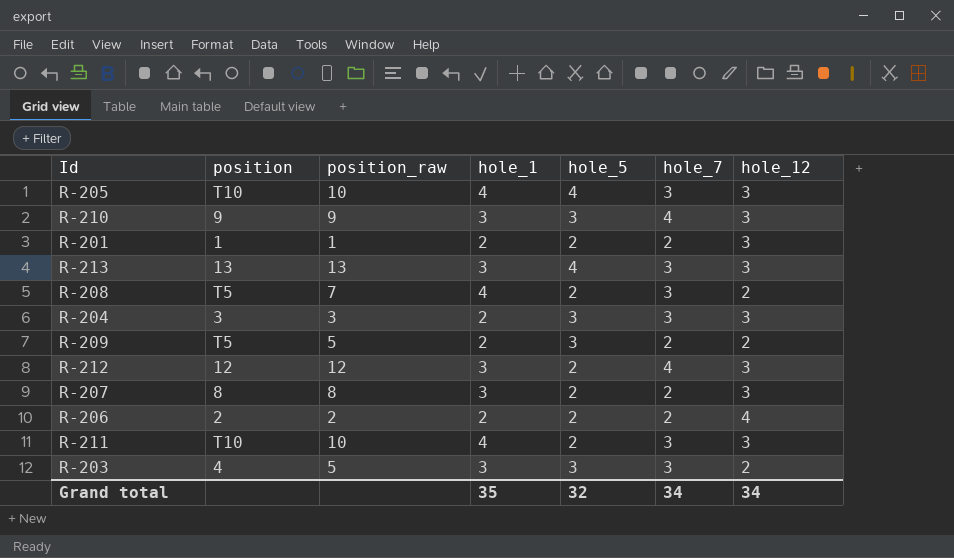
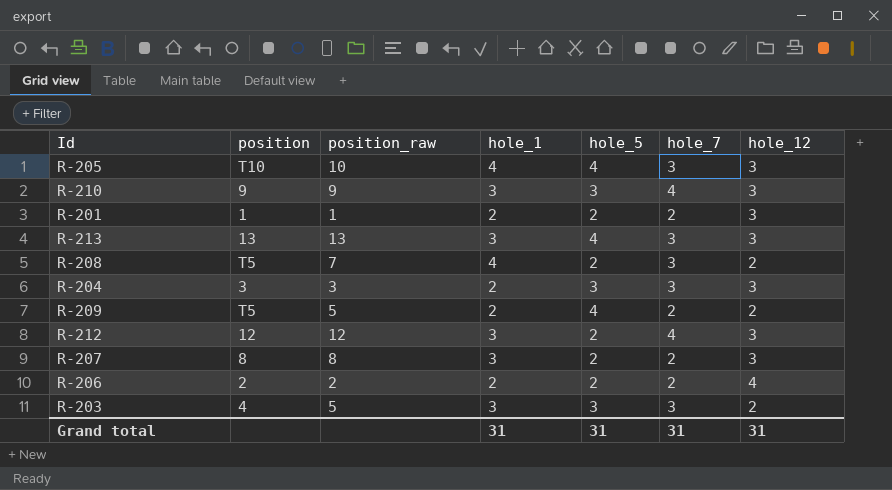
row R-211: T10 | 10 | 4 | 2 | 3 | 3 -> none
R-209 | hole_5: 3 -> 4
Grand total | hole_1: 35 -> 31
Grand total | hole_5: 32 -> 31
Grand total | hole_7: 34 -> 31
Grand total | hole_12: 34 -> 31

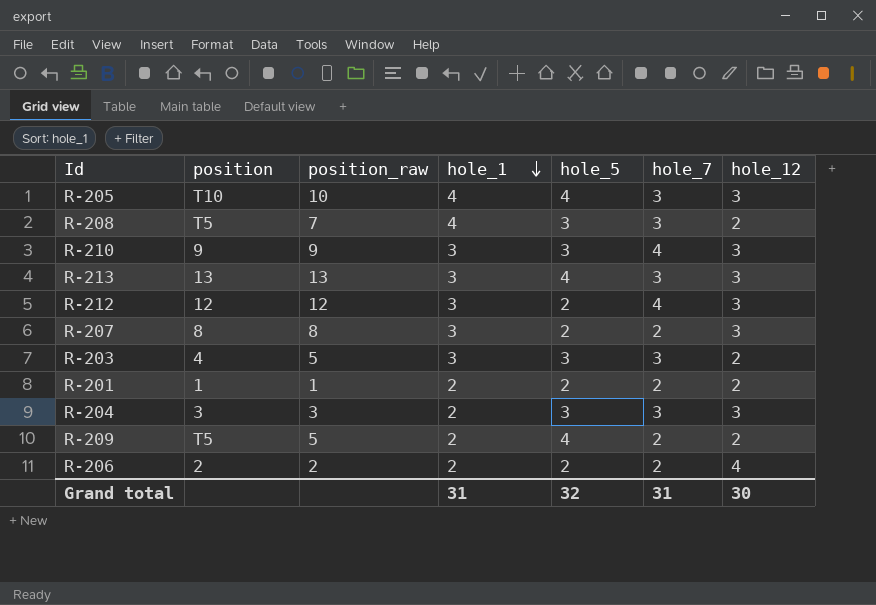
row order: none -> hole_1 descending
R-208 | hole_5: 2 -> 3
R-201 | hole_12: 3 -> 2
Grand total | hole_5: 31 -> 32
Grand total | hole_12: 31 -> 30

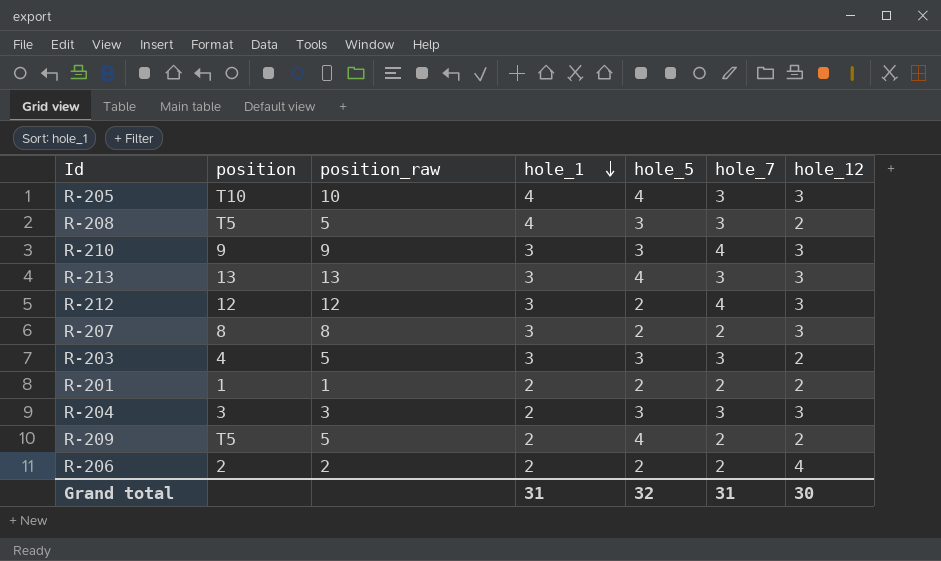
R-208 | position_raw: 7 -> 5

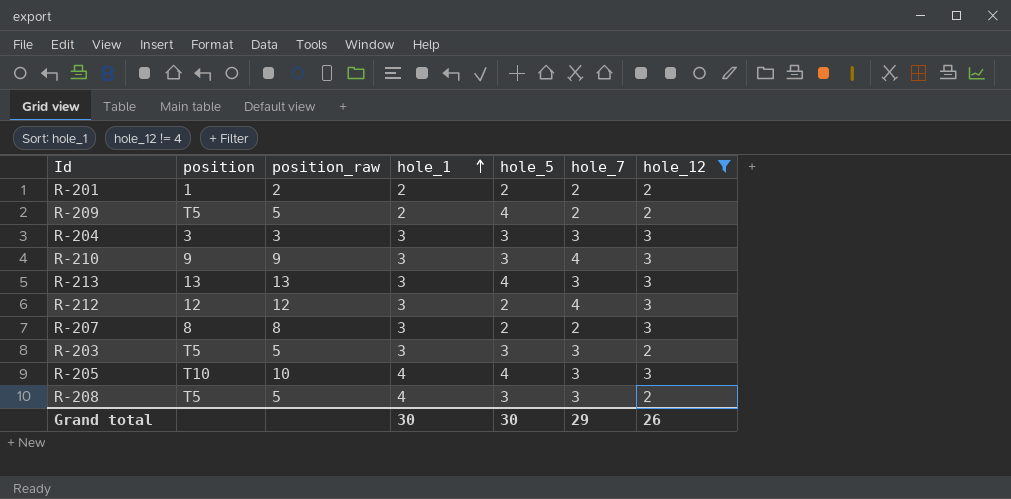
filter: none -> hole_12 != 4
row order: hole_1 descending -> hole_1 ascending
R-201 | position_raw: 1 -> 2
R-204 | hole_1: 2 -> 3
R-203 | position: 4 -> T5
Grand total | hole_1: 31 -> 30
Grand total | hole_5: 32 -> 30
Grand total | hole_7: 31 -> 29
Grand total | hole_12: 30 -> 26

